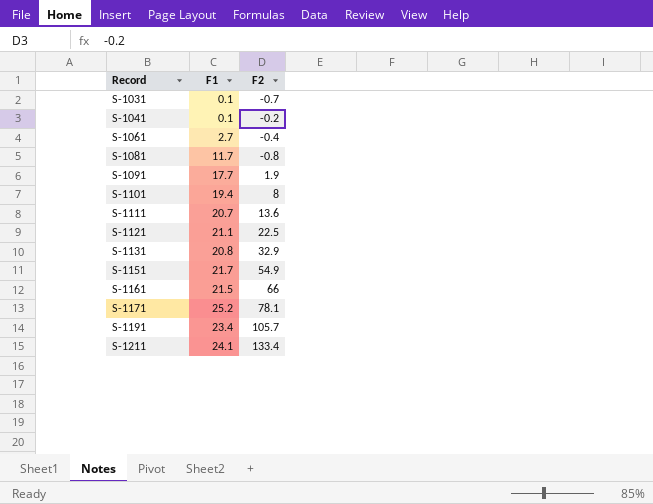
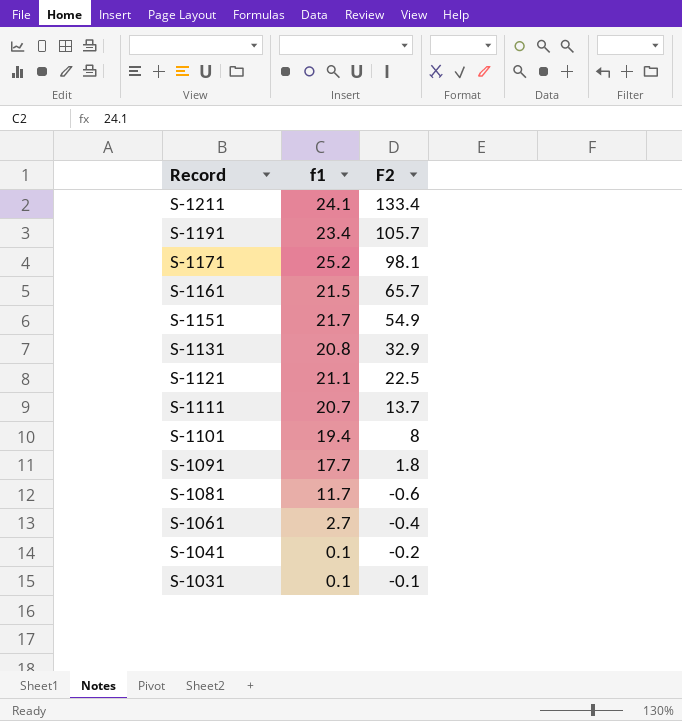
row order: Record ascending -> Record descending
column name: F1 -> f1
S-1171 | F2: 78.1 -> 98.1
S-1161 | F2: 66 -> 65.7
S-1111 | F2: 13.6 -> 13.7
S-1091 | F2: 1.9 -> 1.8
S-1081 | F2: -0.8 -> -0.6
S-1031 | F2: -0.7 -> -0.1

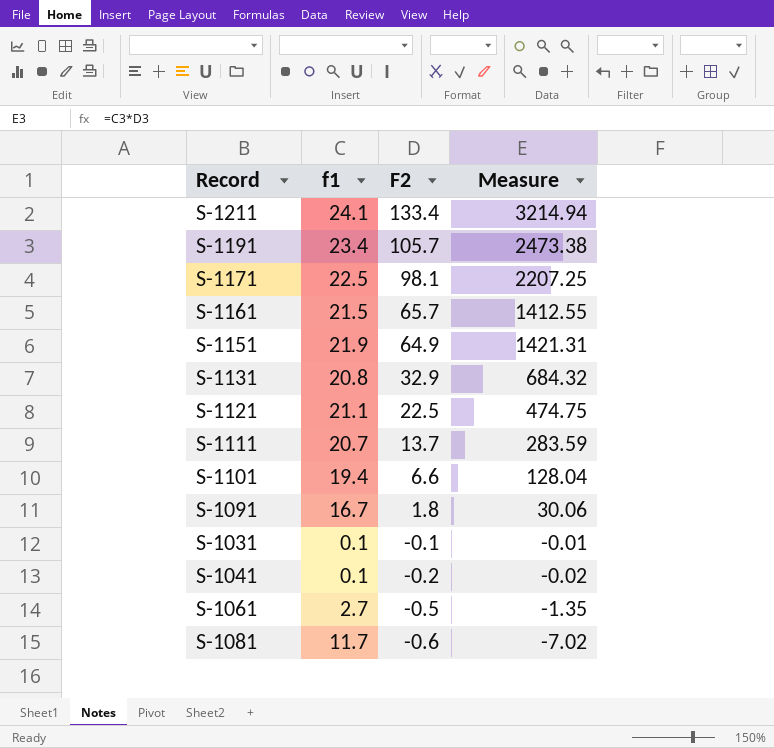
row order: Record descending -> F2 descending
column Measure | formula: none -> [f1] * [F2]
S-1171 | f1: 25.2 -> 22.5
S-1151 | f1: 21.7 -> 21.9
S-1151 | F2: 54.9 -> 64.9
S-1101 | F2: 8 -> 6.6
S-1091 | f1: 17.7 -> 16.7
S-1061 | F2: -0.4 -> -0.5

